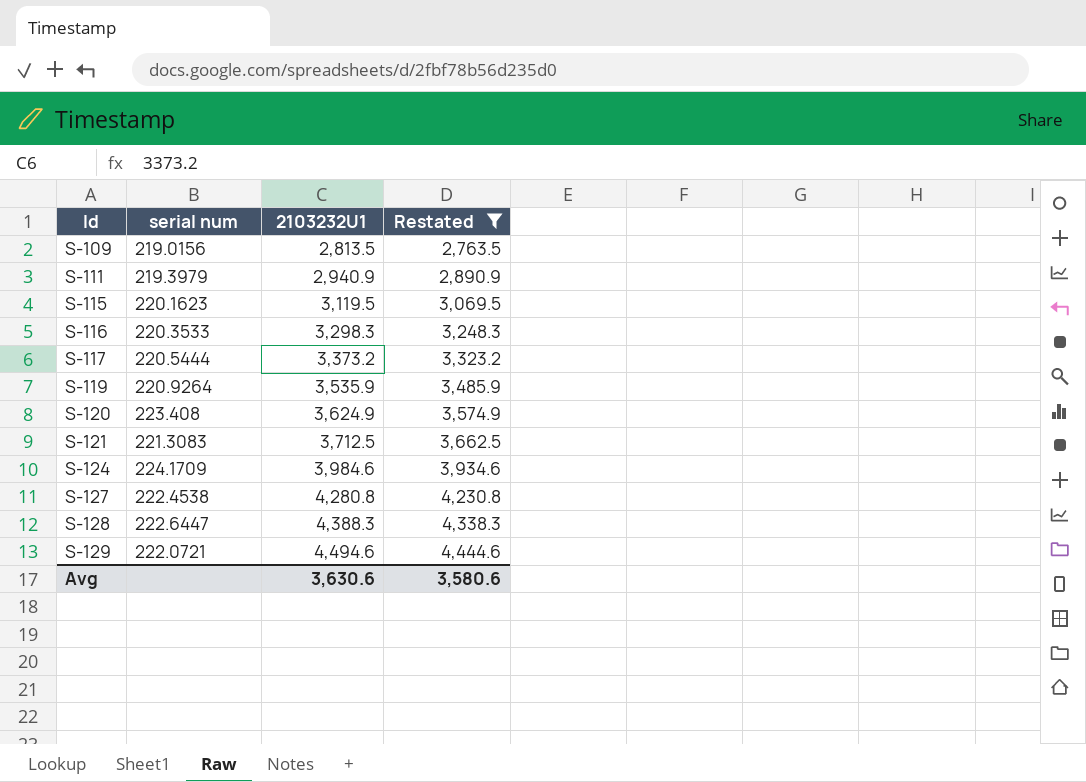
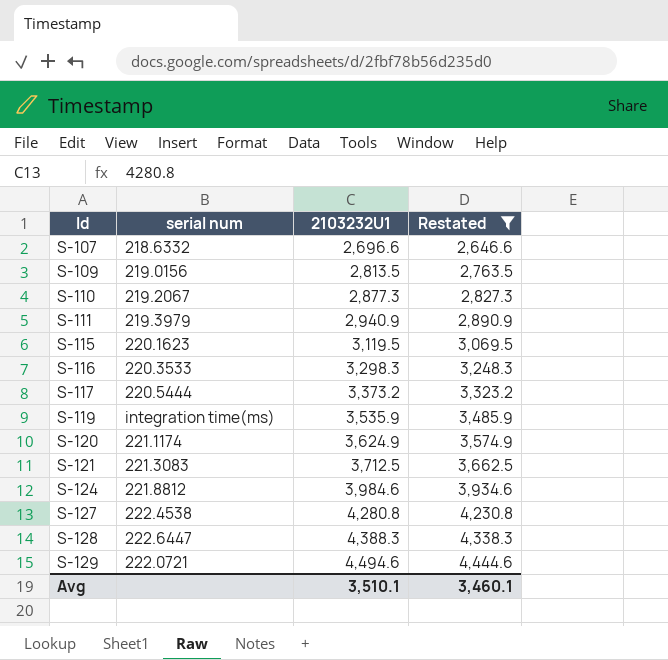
row S-107: none -> 218.6332 | 2,696.6 | 2,646.6
row S-110: none -> 219.2067 | 2,877.3 | 2,827.3
S-119 | serial num: 220.9264 -> integration time(ms)
S-120 | serial num: 223.408 -> 221.1174
S-124 | serial num: 224.1709 -> 221.8812
Avg | 2103232U1: 3,630.6 -> 3,510.1
Avg | Restated: 3,580.6 -> 3,460.1

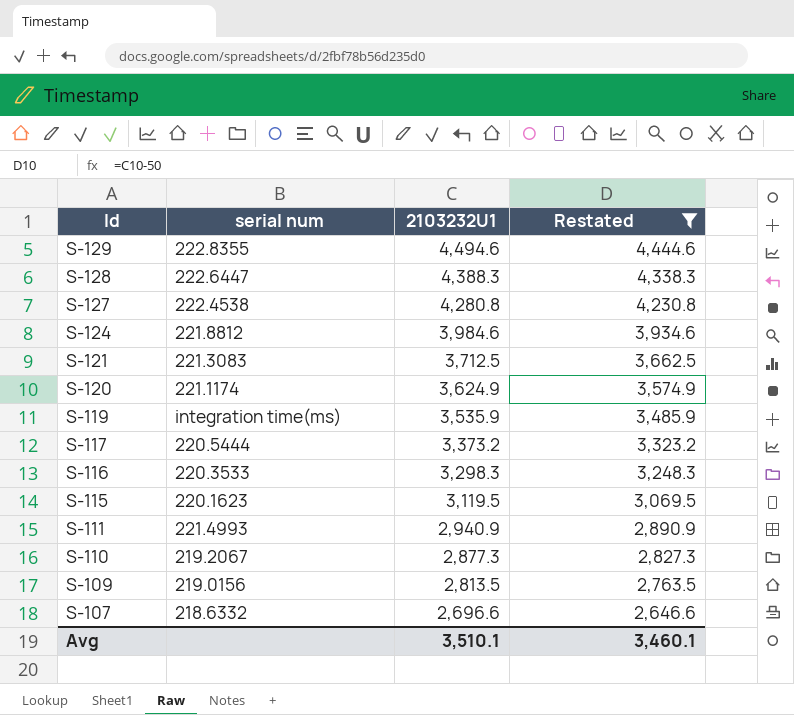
row order: Id ascending -> Id descending
S-129 | serial num: 222.0721 -> 222.8355
S-111 | serial num: 219.3979 -> 221.4993

